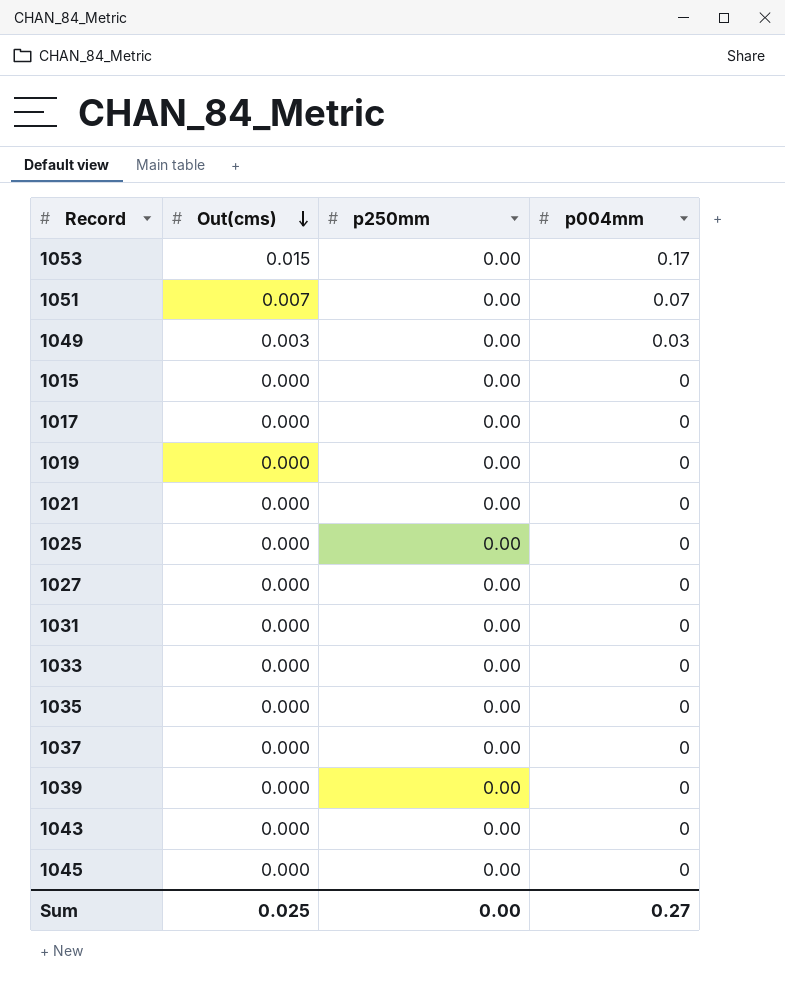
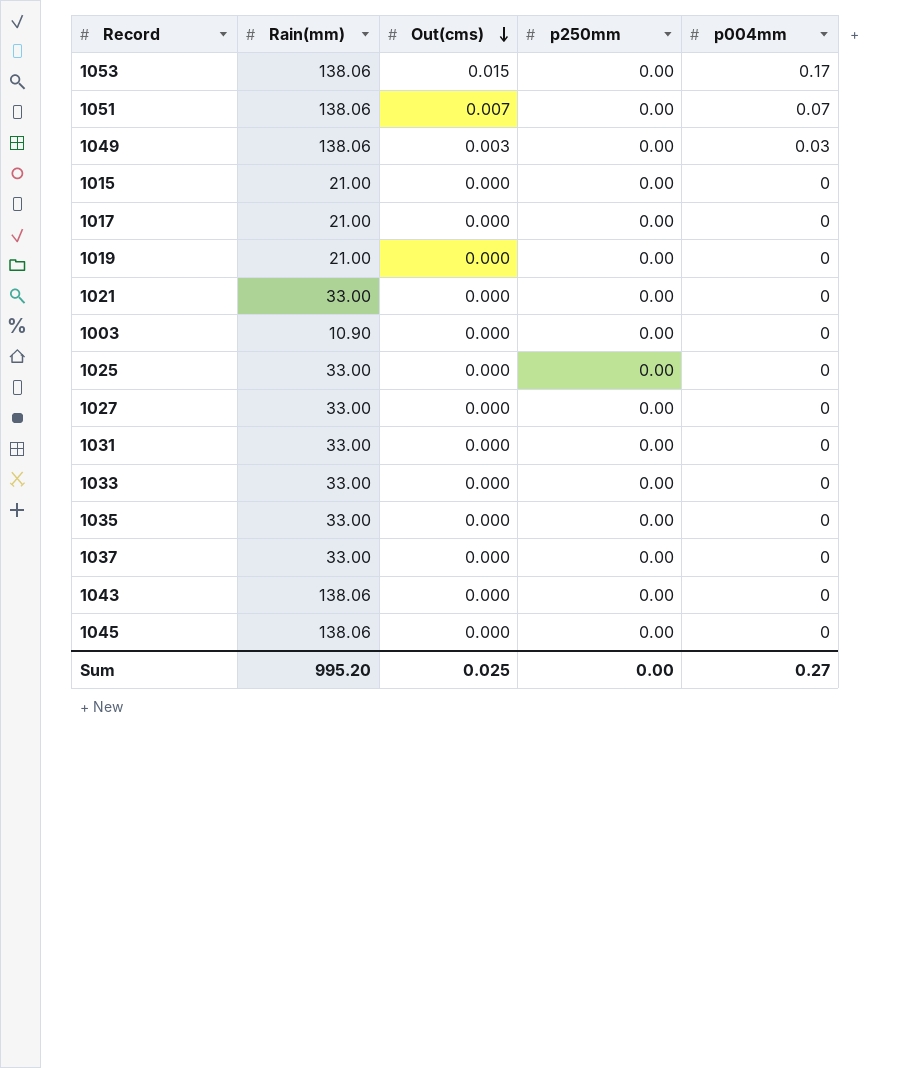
column Rain(mm) | position: none -> 2
row 1039: 0.000 | 0.00 | 0 -> none
row 1003: none -> 10.90 | 0.000 | 0.00 | 0

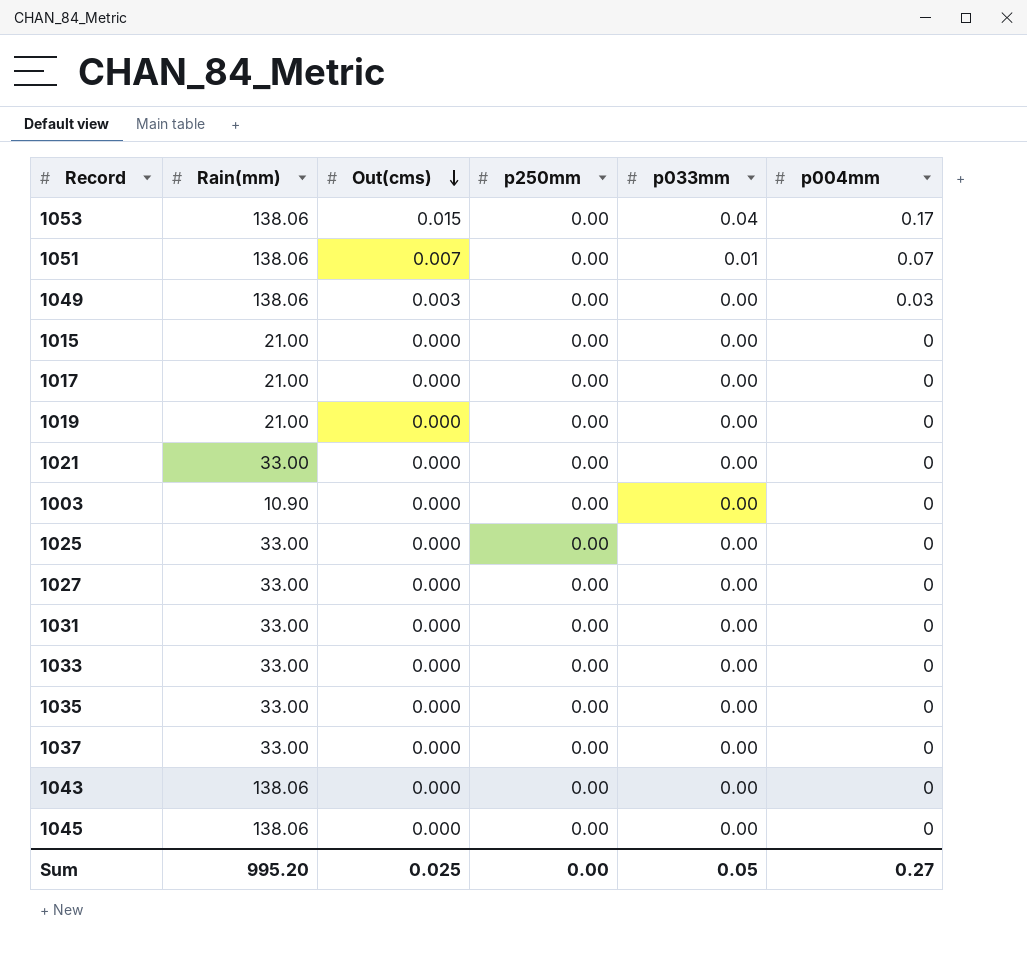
column p033mm | position: none -> 5

